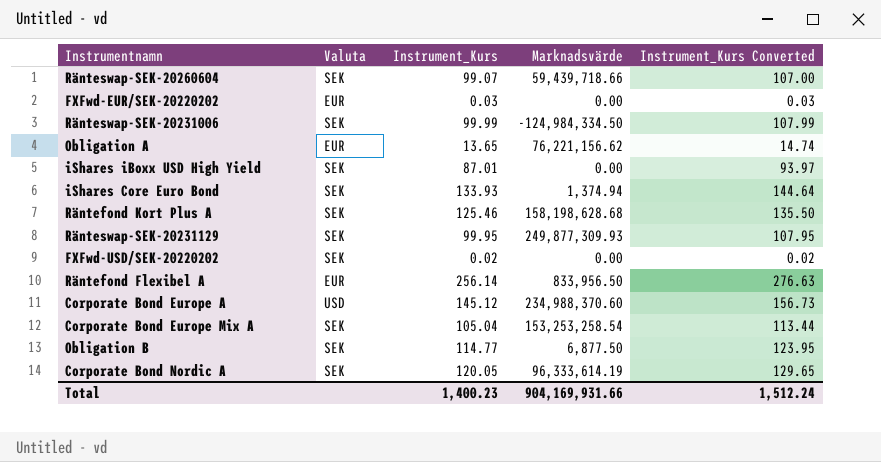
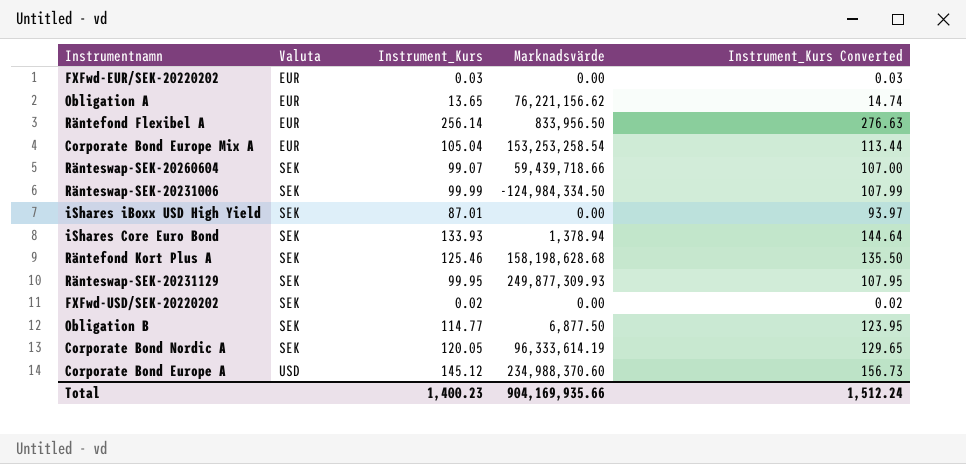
row order: none -> Valuta ascending
Corporate Bond Europe Mix A | Valuta: SEK -> EUR
iShares Core Euro Bond | Marknadsvärde: 1,374.94 -> 1,378.94
Total | Marknadsvärde: 904,169,931.66 -> 904,169,935.66

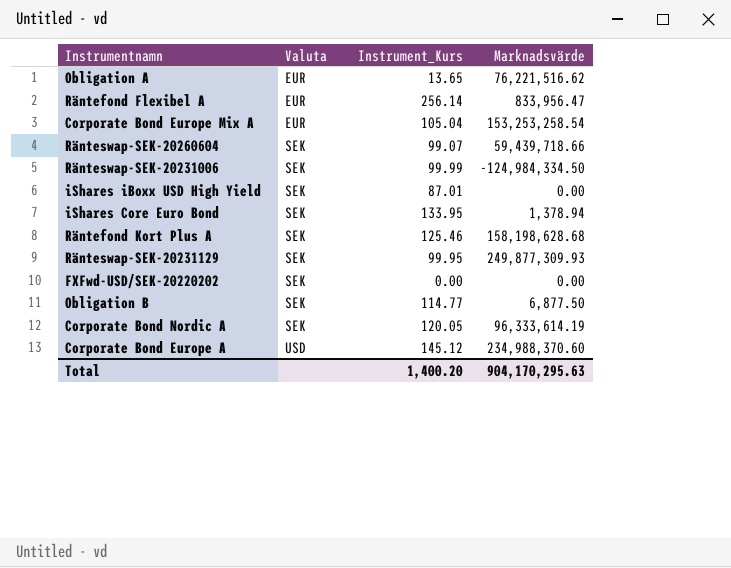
column Instrument_Kurs Converted | formula: [Instrument_Kurs] * 1.08 -> none
row FXFwd-EUR/SEK-20220202: EUR | 0.03 | 0.00 | 0.03 -> none
Obligation A | Marknadsvärde: 76,221,156.62 -> 76,221,516.62
Räntefond Flexibel A | Marknadsvärde: 833,956.50 -> 833,956.47
iShares Core Euro Bond | Instrument_Kurs: 133.93 -> 133.95
FXFwd-USD/SEK-20220202 | Instrument_Kurs: 0.02 -> 0.00
Total | Instrument_Kurs: 1,400.23 -> 1,400.20
Total | Marknadsvärde: 904,169,935.66 -> 904,170,295.63

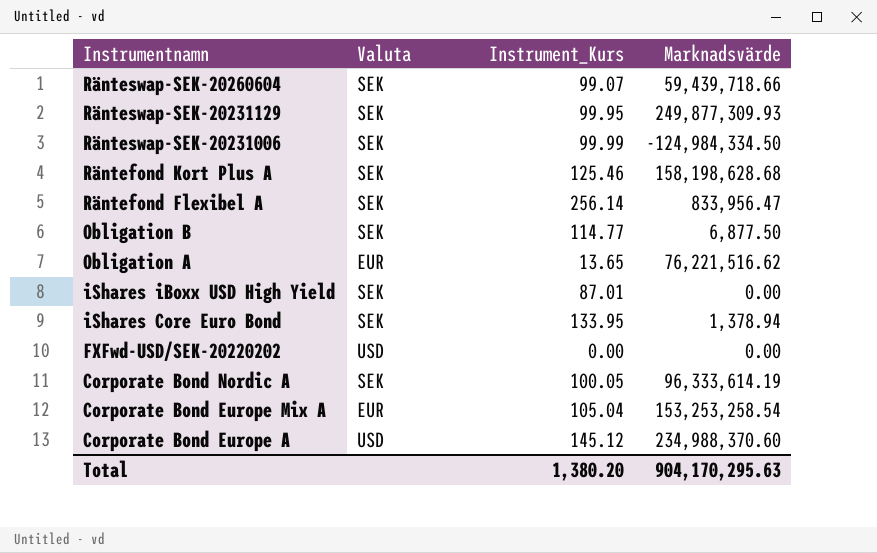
row order: Valuta ascending -> Instrumentnamn descending
Räntefond Flexibel A | Valuta: EUR -> SEK
FXFwd-USD/SEK-20220202 | Valuta: SEK -> USD
Corporate Bond Nordic A | Instrument_Kurs: 120.05 -> 100.05
Total | Instrument_Kurs: 1,400.20 -> 1,380.20

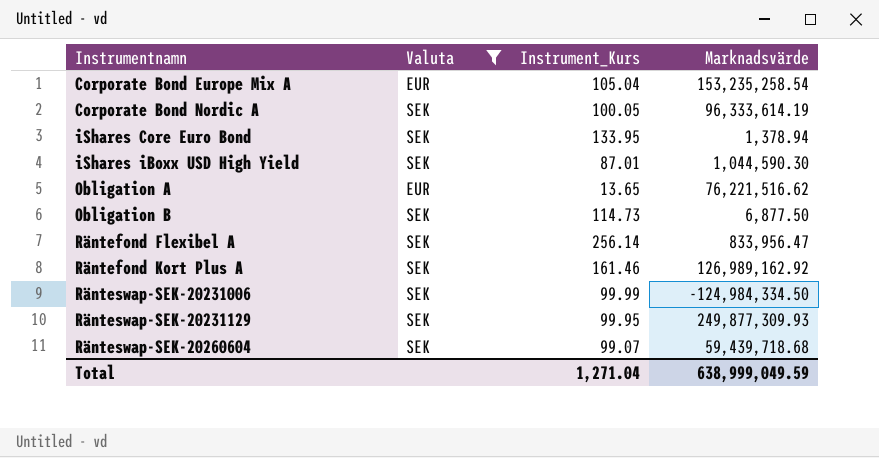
filter: none -> Valuta != USD
row order: Instrumentnamn descending -> Instrumentnamn ascending
Corporate Bond Europe Mix A | Marknadsvärde: 153,253,258.54 -> 153,235,258.54
iShares iBoxx USD High Yield | Marknadsvärde: 0.00 -> 1,044,590.30
Obligation B | Instrument_Kurs: 114.77 -> 114.73
Räntefond Kort Plus A | Instrument_Kurs: 125.46 -> 161.46
Räntefond Kort Plus A | Marknadsvärde: 158,198,628.68 -> 126,989,162.92
Ränteswap-SEK-20260604 | Marknadsvärde: 59,439,718.66 -> 59,439,718.68
Total | Instrument_Kurs: 1,380.20 -> 1,271.04
Total | Marknadsvärde: 904,170,295.63 -> 638,999,049.59

